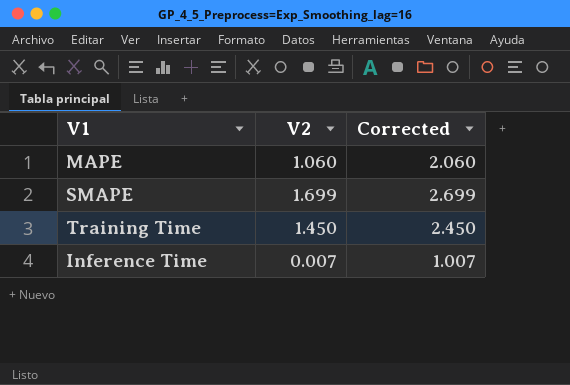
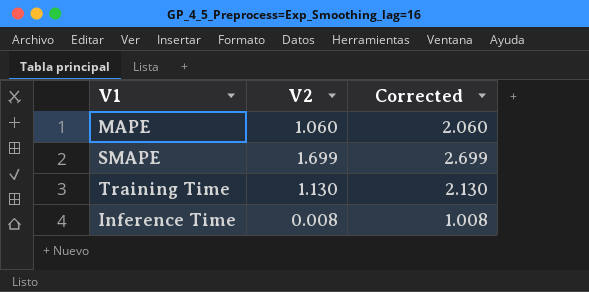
Training Time | V2: 1.450 -> 1.130
Training Time | Corrected: 2.450 -> 2.130
Inference Time | V2: 0.007 -> 0.008
Inference Time | Corrected: 1.007 -> 1.008

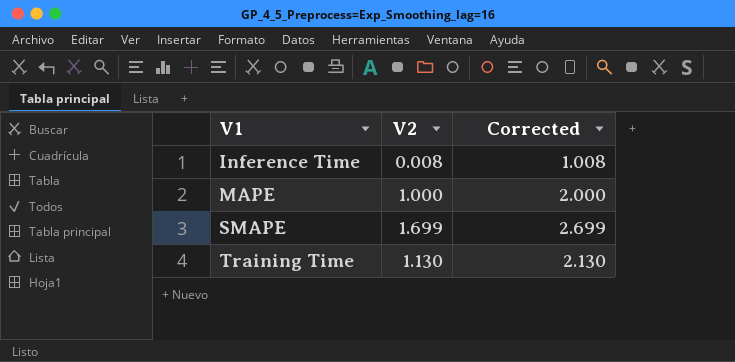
row order: none -> V1 ascending
MAPE | V2: 1.060 -> 1.000
MAPE | Corrected: 2.060 -> 2.000

